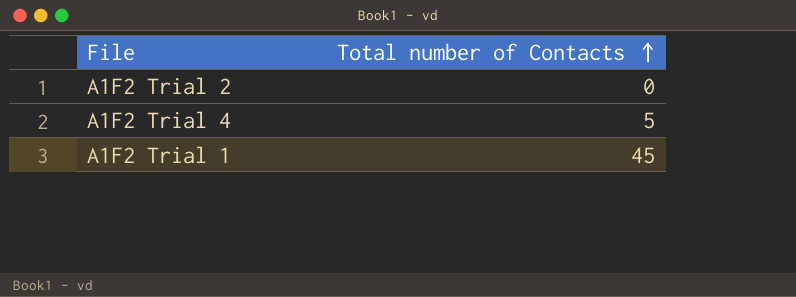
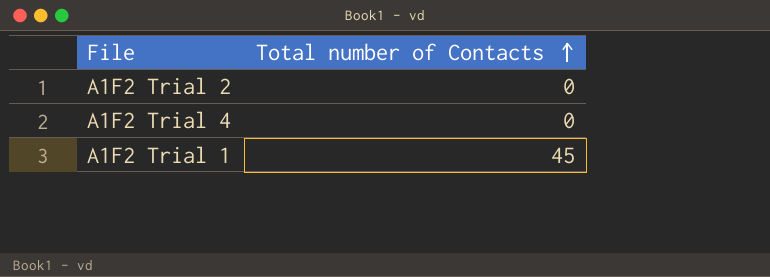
A1F2 Trial 4 | Total number of Contacts: 5 -> 0

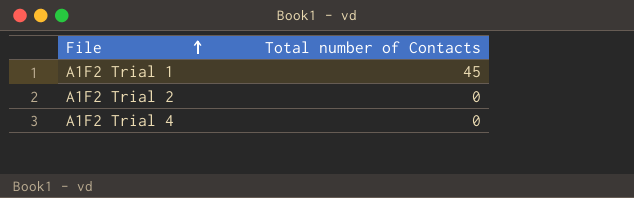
row order: Total number of Contacts ascending -> File ascending

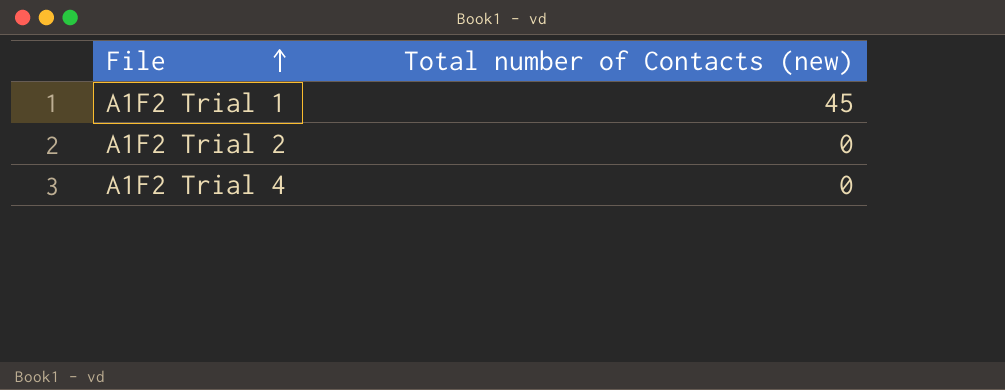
column name: Total number of Contacts -> Total number of Contacts (new)

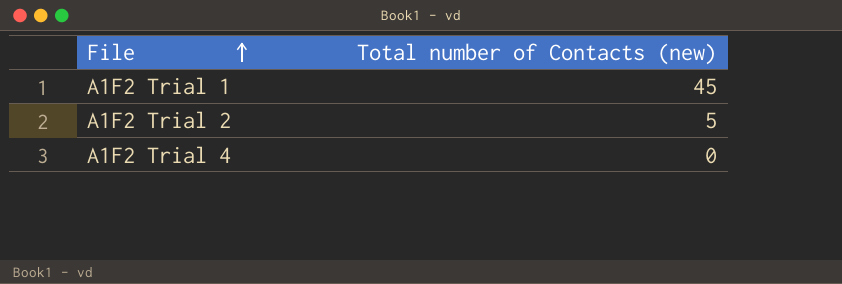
A1F2 Trial 2 | Total number of Contacts (new): 0 -> 5

